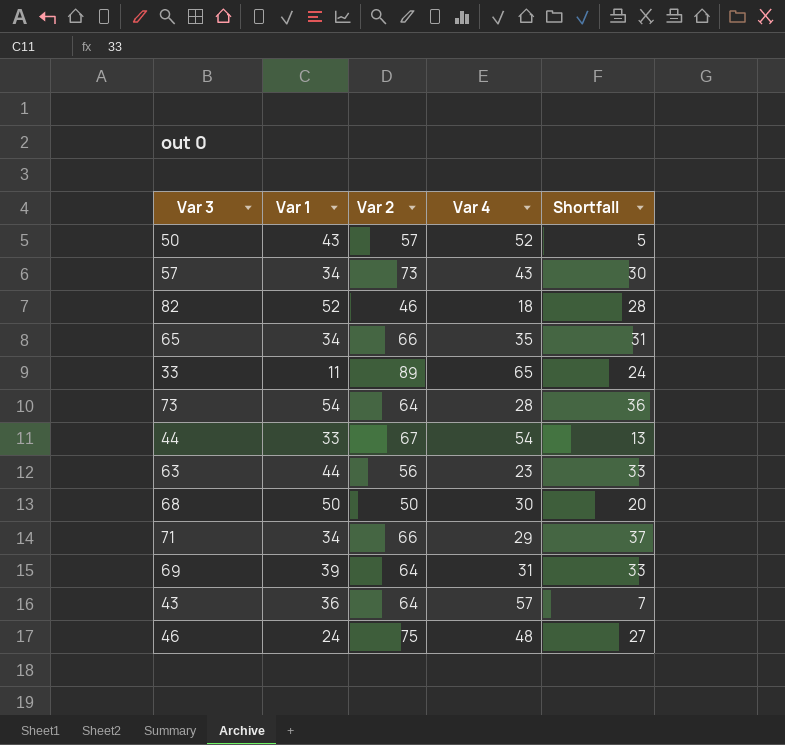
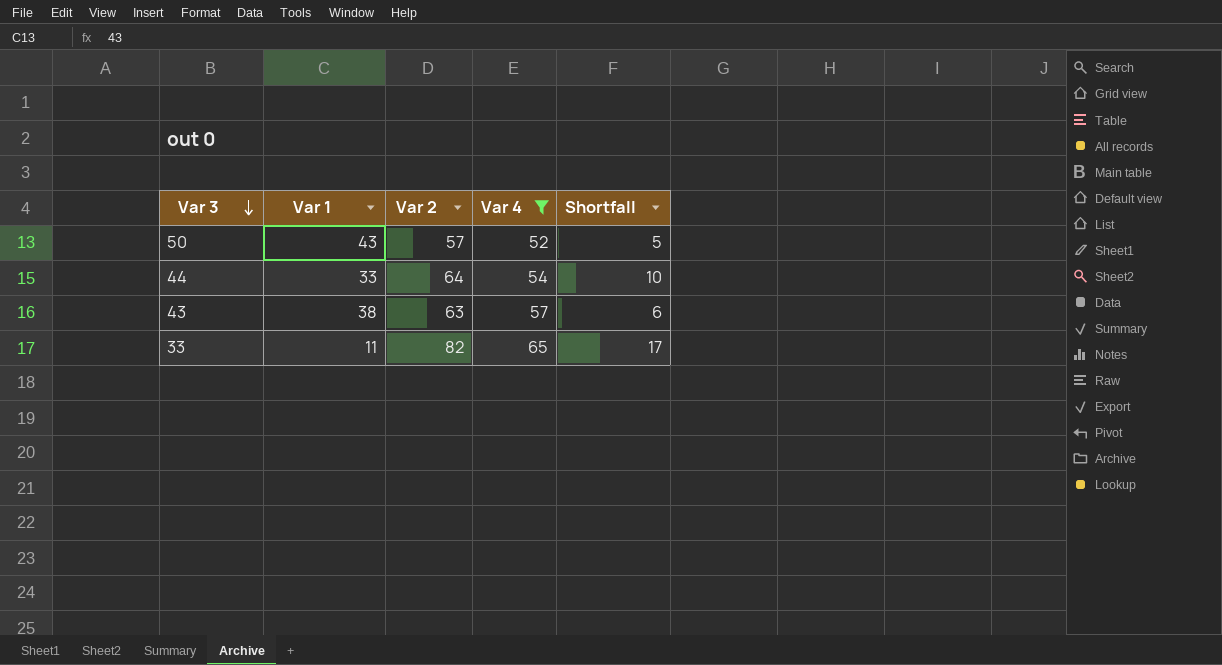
filter: none -> Var 4 >= 52
row order: none -> Var 3 descending
44 | Var 2: 67 -> 64
44 | Shortfall: 13 -> 10
43 | Var 1: 36 -> 38
43 | Var 2: 64 -> 63
43 | Shortfall: 7 -> 6
33 | Var 2: 89 -> 82
33 | Shortfall: 24 -> 17

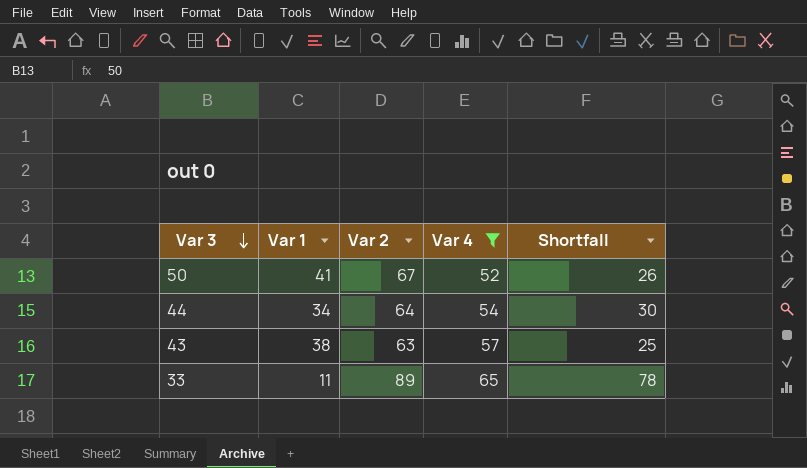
column Shortfall | formula: [Var 2] - [Var 4] -> [Var 2] - [Var 1]
50 | Var 1: 43 -> 41
50 | Var 2: 57 -> 67
44 | Var 1: 33 -> 34
33 | Var 2: 82 -> 89

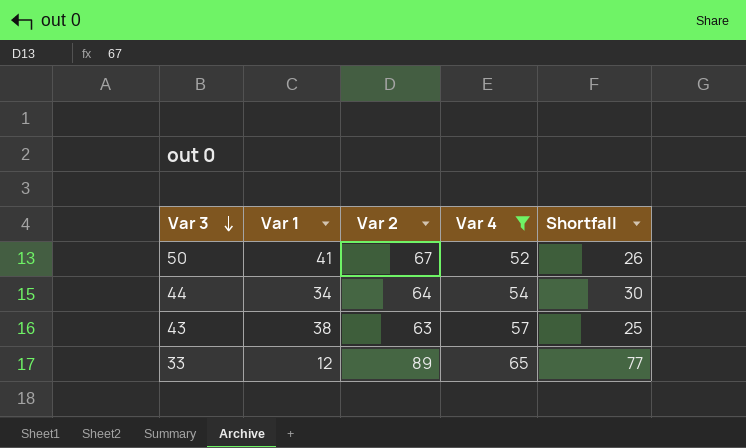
33 | Var 1: 11 -> 12
33 | Shortfall: 78 -> 77

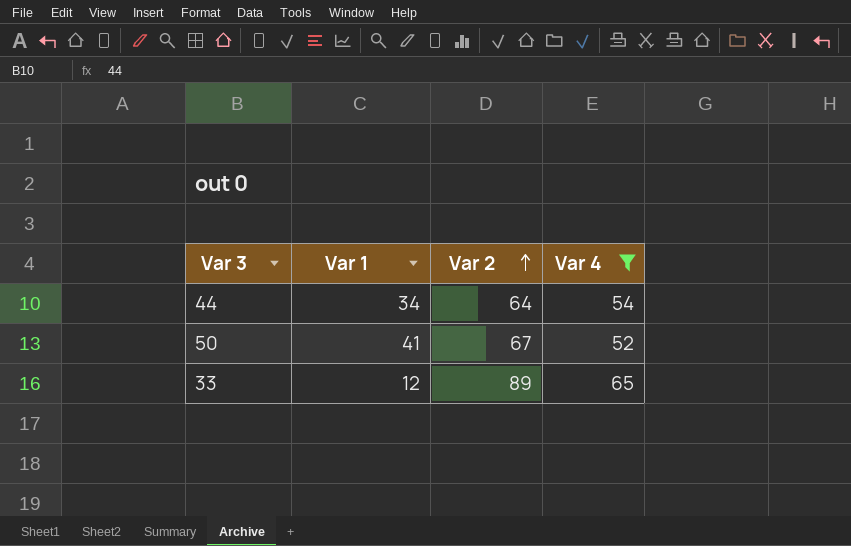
row order: Var 3 descending -> Var 2 ascending
column Shortfall | formula: [Var 2] - [Var 1] -> none
row 43: 38 | 63 | 57 | 25 -> none

